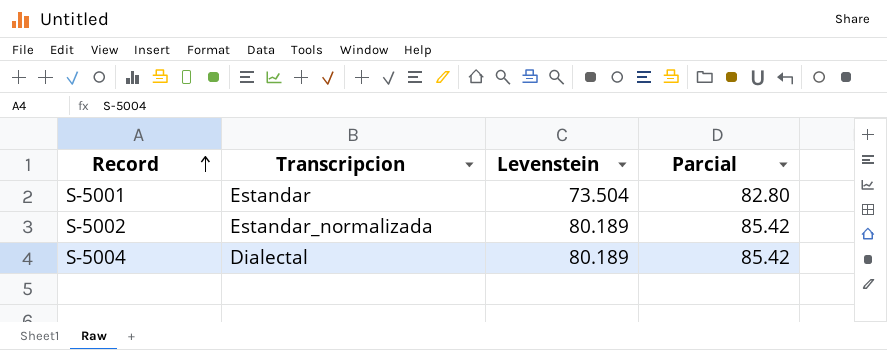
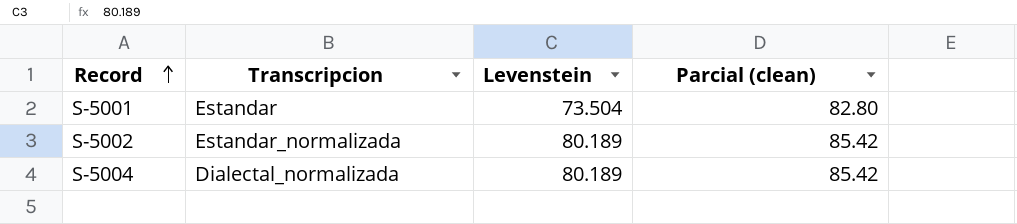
column name: Parcial -> Parcial (clean)
S-5004 | Transcripcion: Dialectal -> Dialectal_normalizada

